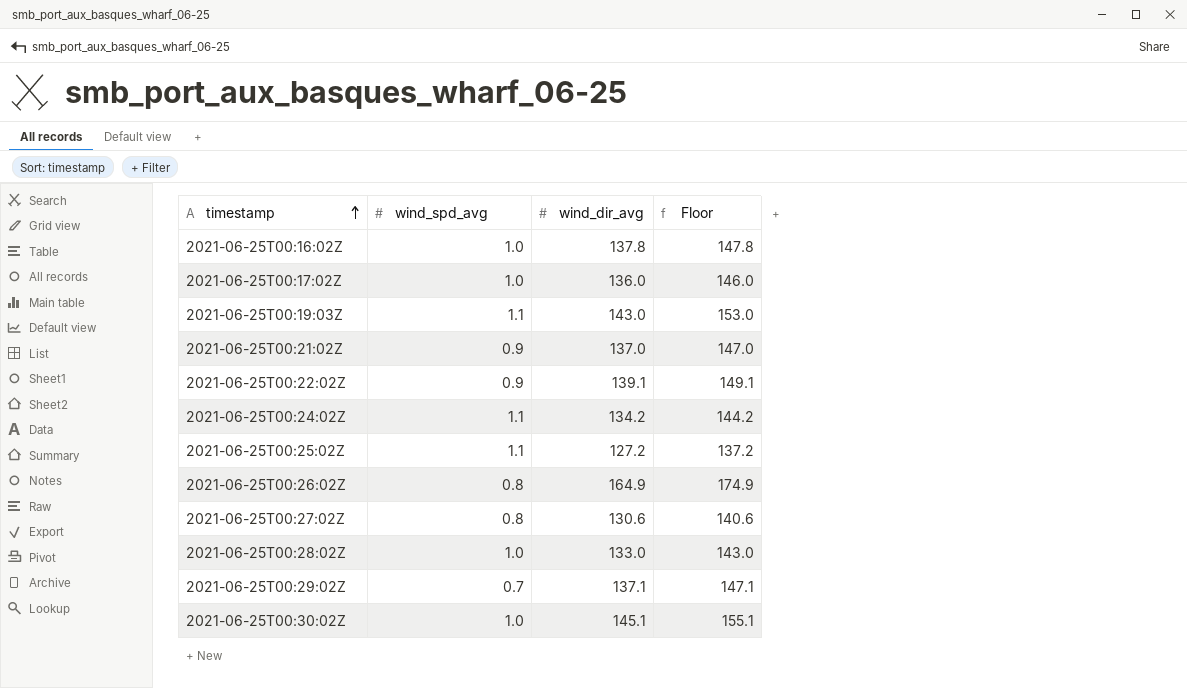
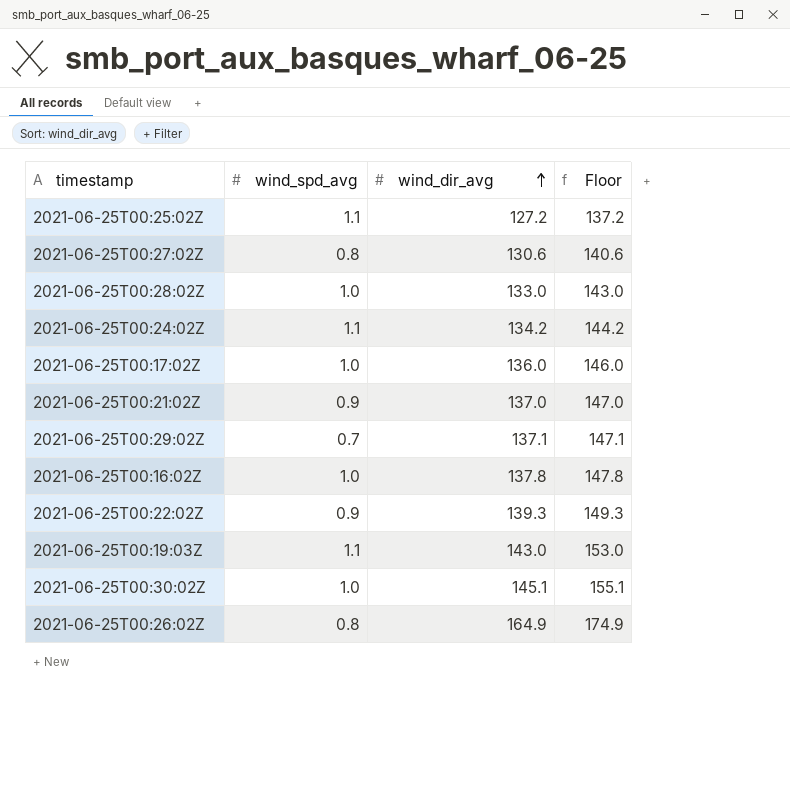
row order: timestamp ascending -> wind_dir_avg ascending
2021-06-25T00:22:02Z | wind_dir_avg: 139.1 -> 139.3
2021-06-25T00:22:02Z | Floor: 149.1 -> 149.3

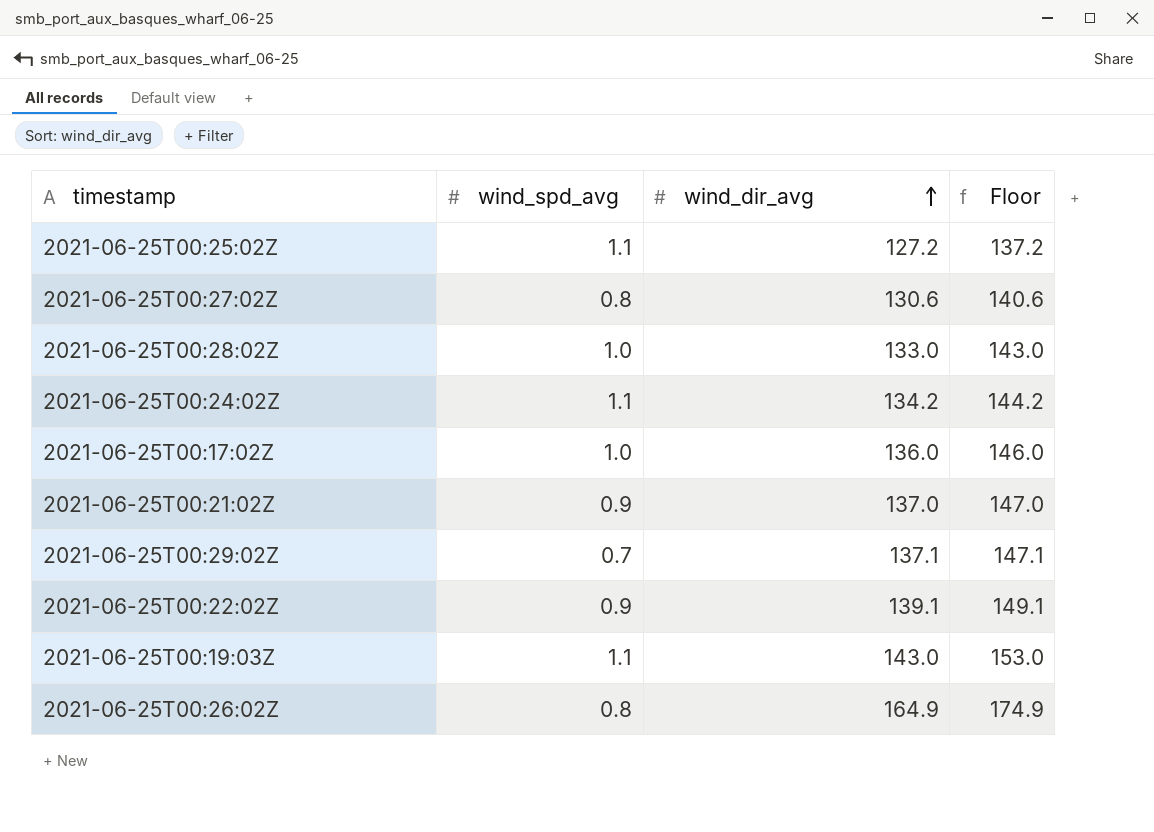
row 2021-06-25T00:16:02Z: 1.0 | 137.8 | 147.8 -> none
row 2021-06-25T00:30:02Z: 1.0 | 145.1 | 155.1 -> none
2021-06-25T00:22:02Z | wind_dir_avg: 139.3 -> 139.1
2021-06-25T00:22:02Z | Floor: 149.3 -> 149.1

